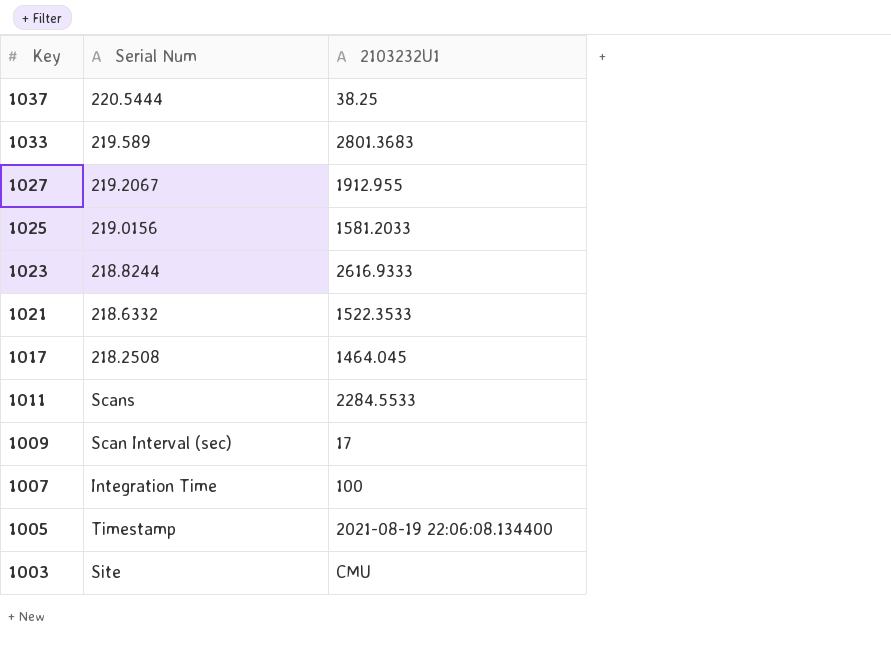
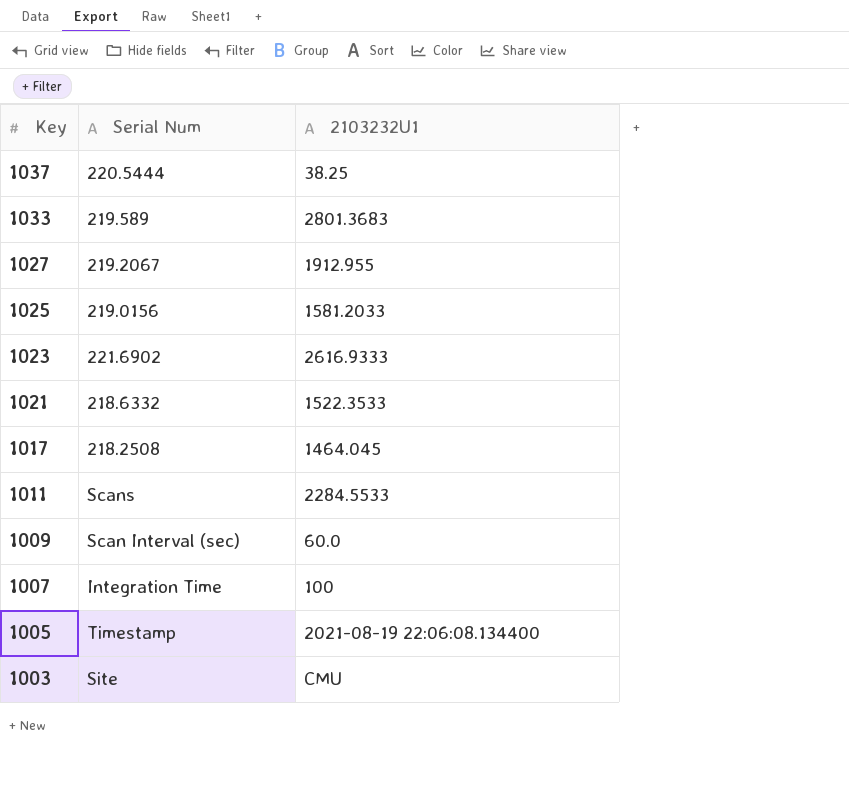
1023 | Serial Num: 218.8244 -> 221.6902
1009 | 2103232U1: 17 -> 60.0

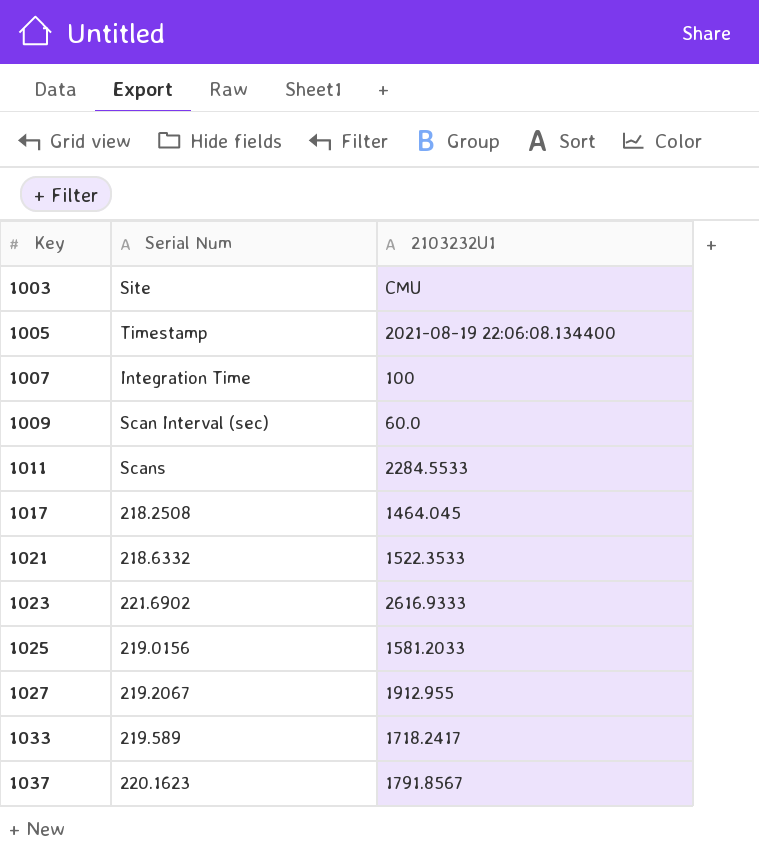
row order: Key descending -> Key ascending
1033 | 2103232U1: 2801.3683 -> 1718.2417
1037 | Serial Num: 220.5444 -> 220.1623
1037 | 2103232U1: 38.25 -> 1791.8567

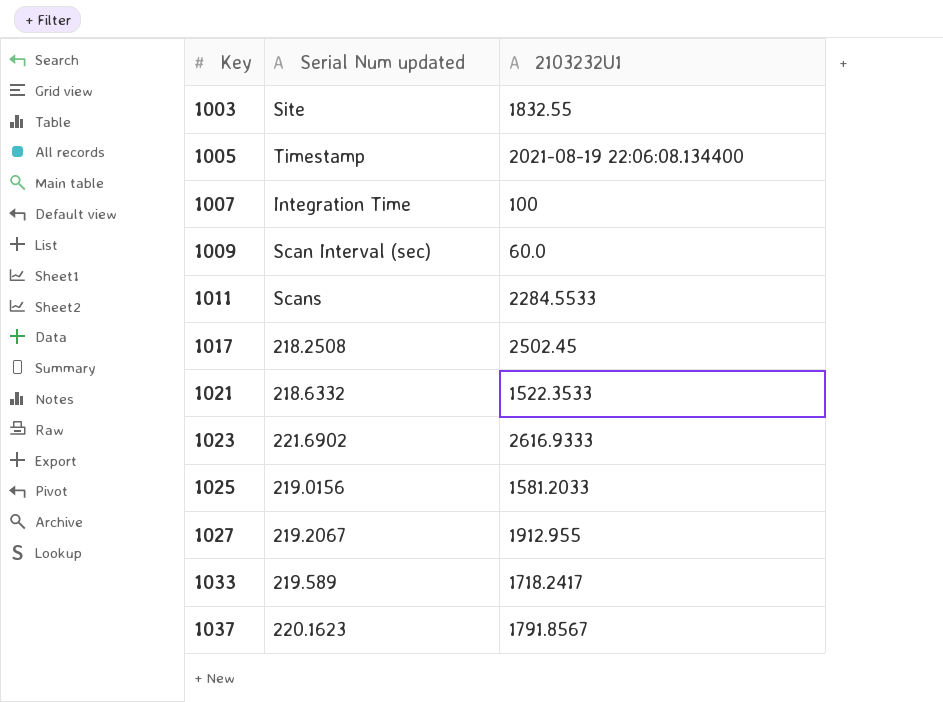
column name: Serial Num -> Serial Num updated
1003 | 2103232U1: CMU -> 1832.55
1017 | 2103232U1: 1464.045 -> 2502.45

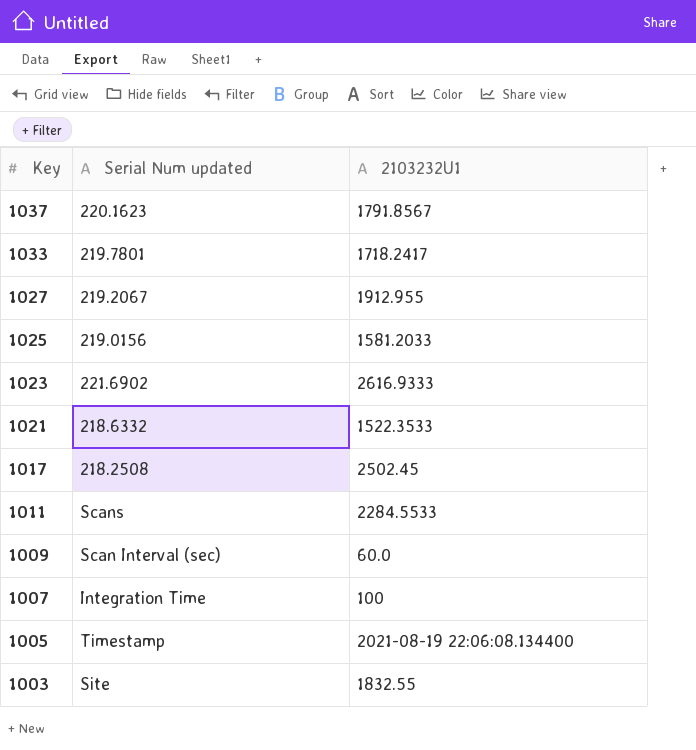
row order: Key ascending -> Key descending
1033 | Serial Num updated: 219.589 -> 219.7801

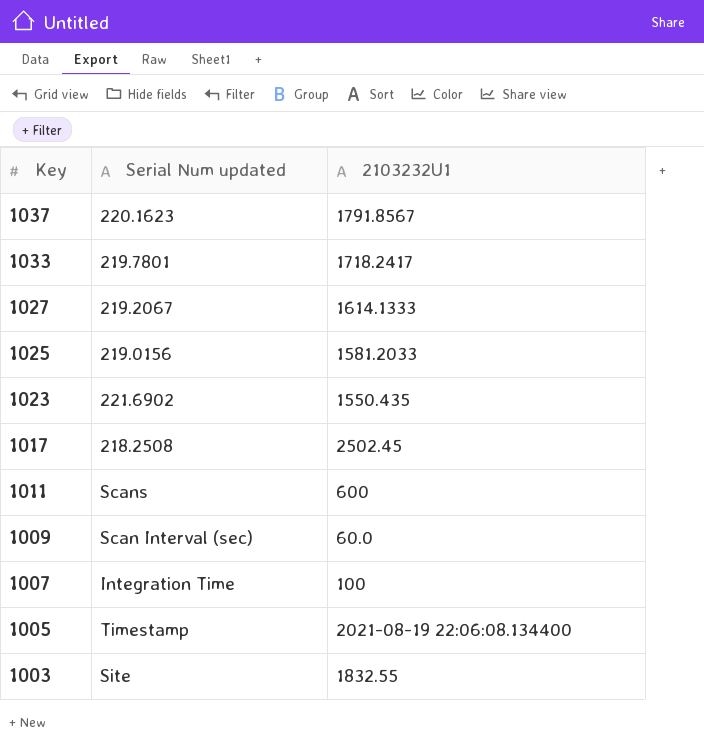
row 1021: 218.6332 | 1522.3533 -> none
1027 | 2103232U1: 1912.955 -> 1614.1333
1023 | 2103232U1: 2616.9333 -> 1550.435
1011 | 2103232U1: 2284.5533 -> 600

